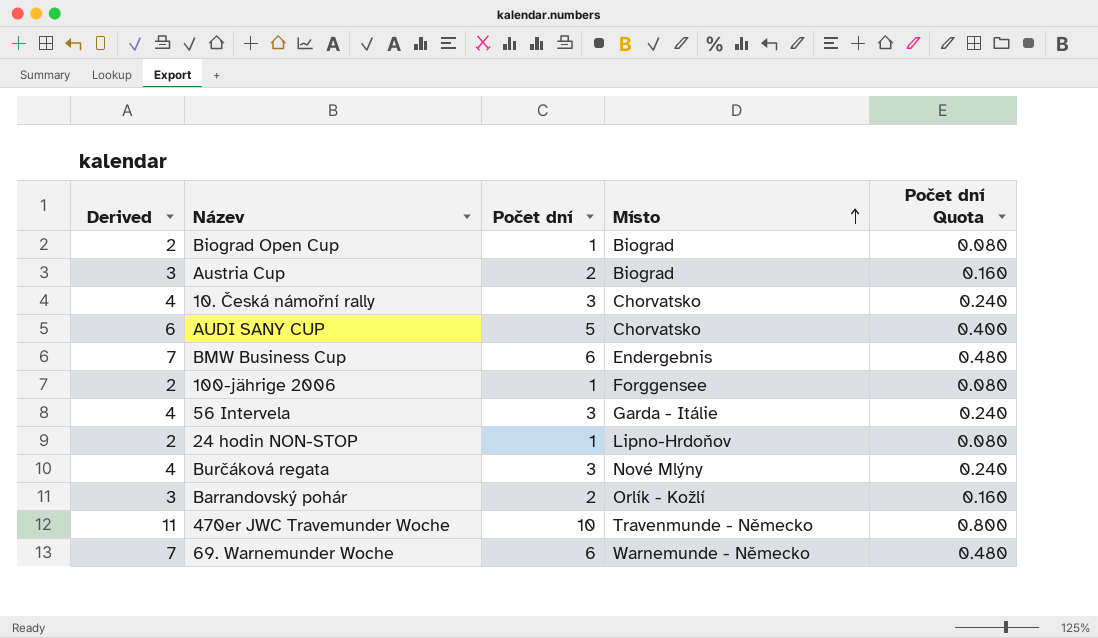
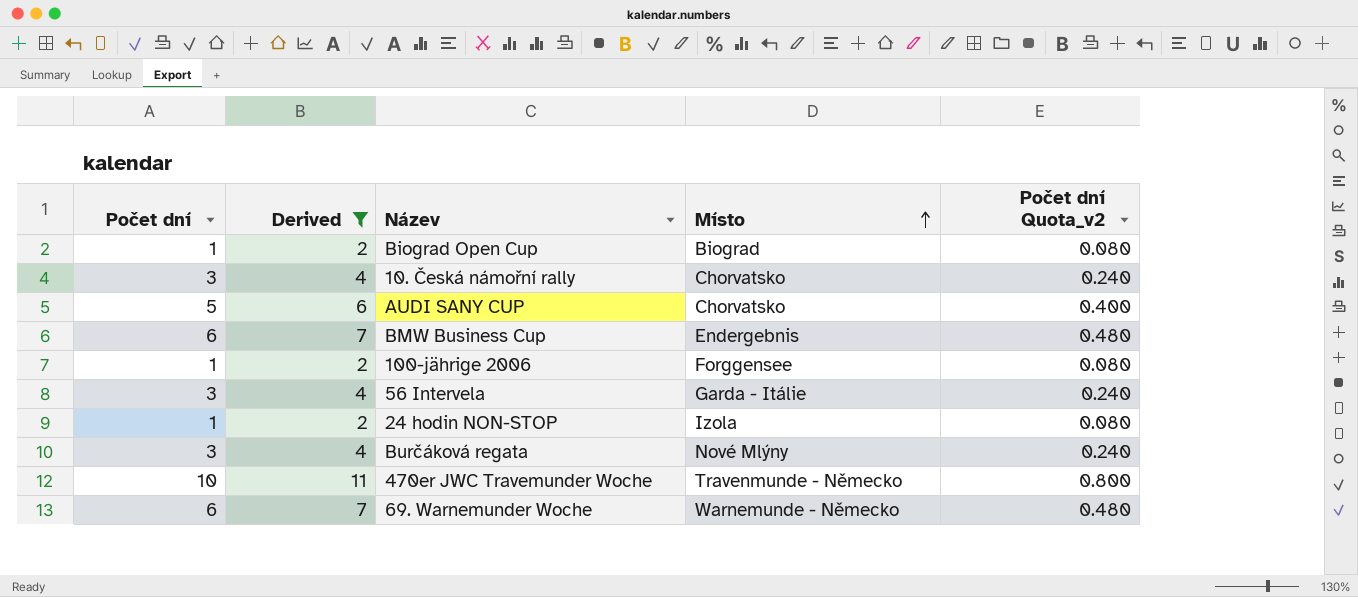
filter: none -> Derived != 3
column Počet dní | position: 3 -> 1
column name: Počet dní Quota -> Počet dní Quota_v2
24 hodin NON-STOP | Místo: Lipno-Hrdoňov -> Izola

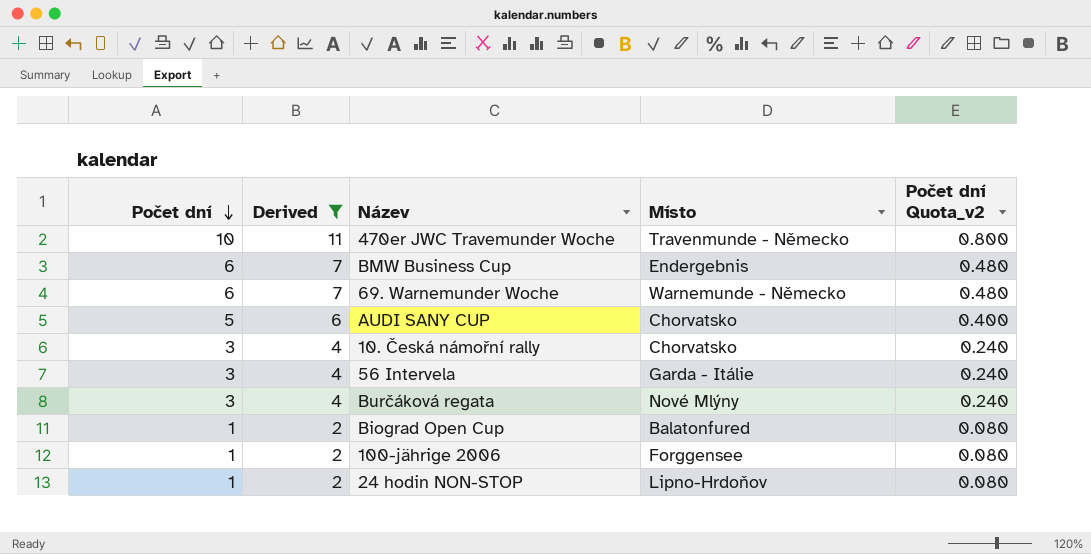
row order: Místo ascending -> Počet dní descending
Biograd Open Cup | Místo: Biograd -> Balatonfured
24 hodin NON-STOP | Místo: Izola -> Lipno-Hrdoňov

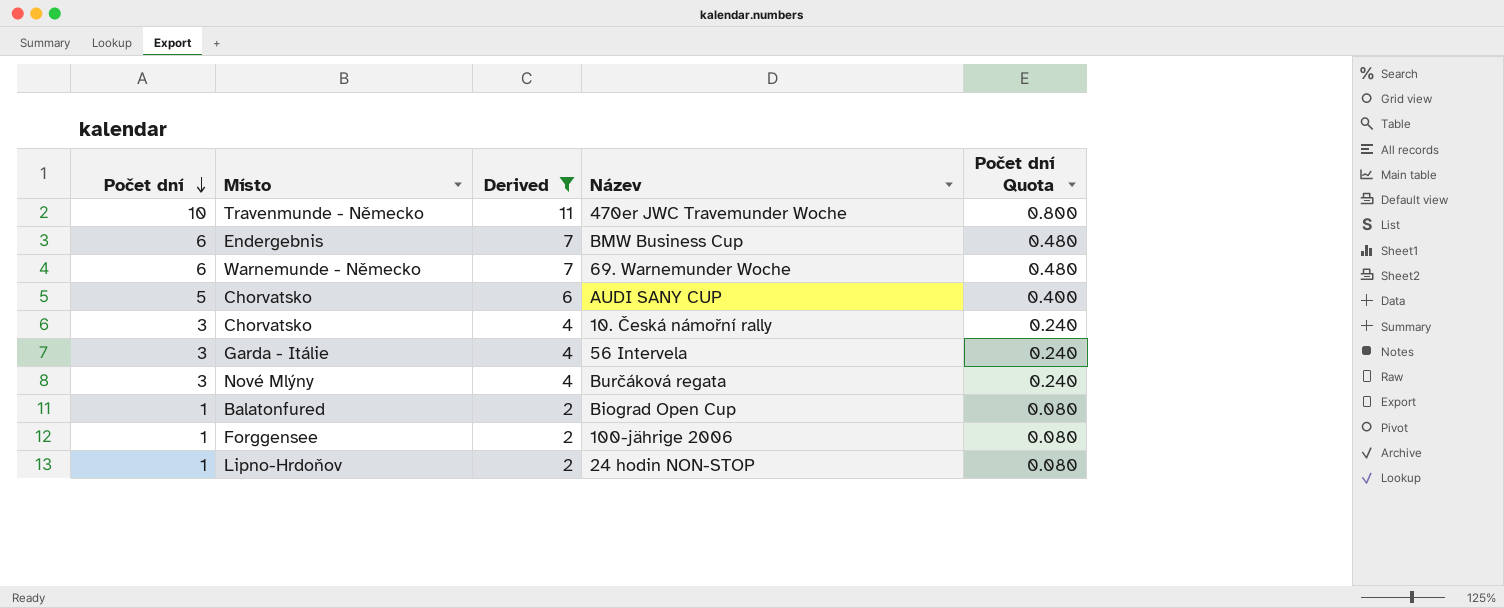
column Místo | position: 4 -> 2
column name: Počet dní Quota_v2 -> Počet dní Quota

